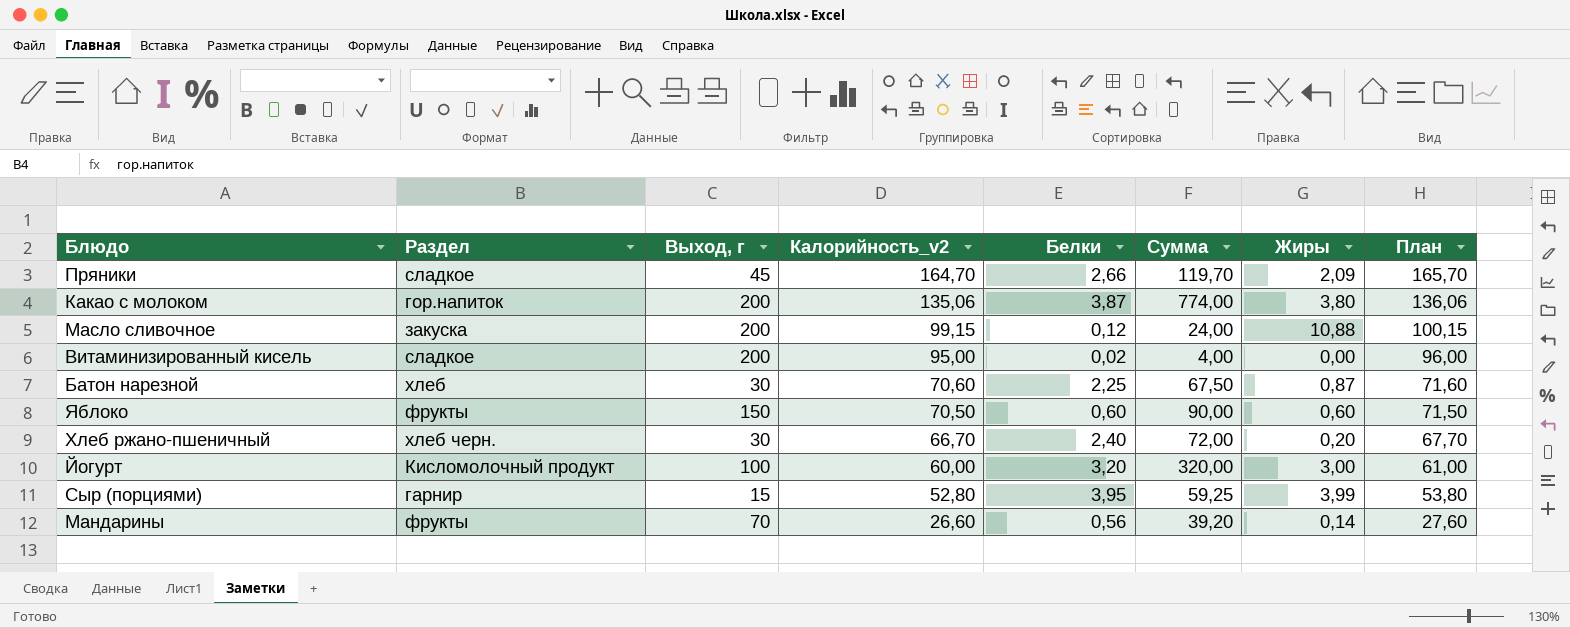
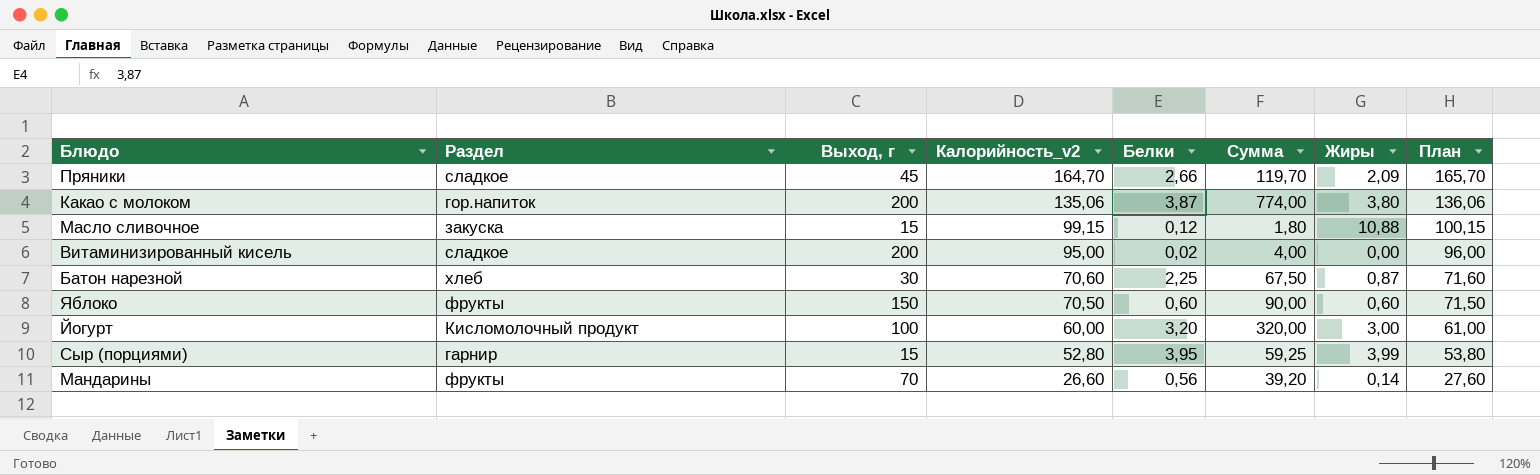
row Хлеб ржано-пшеничный: хлеб черн. | 30 | 66,70 | 2,40 | 72,00 | 0,20 | 67,70 -> none
Масло сливочное | Выход, г: 200 -> 15
Масло сливочное | Сумма: 24,00 -> 1,80

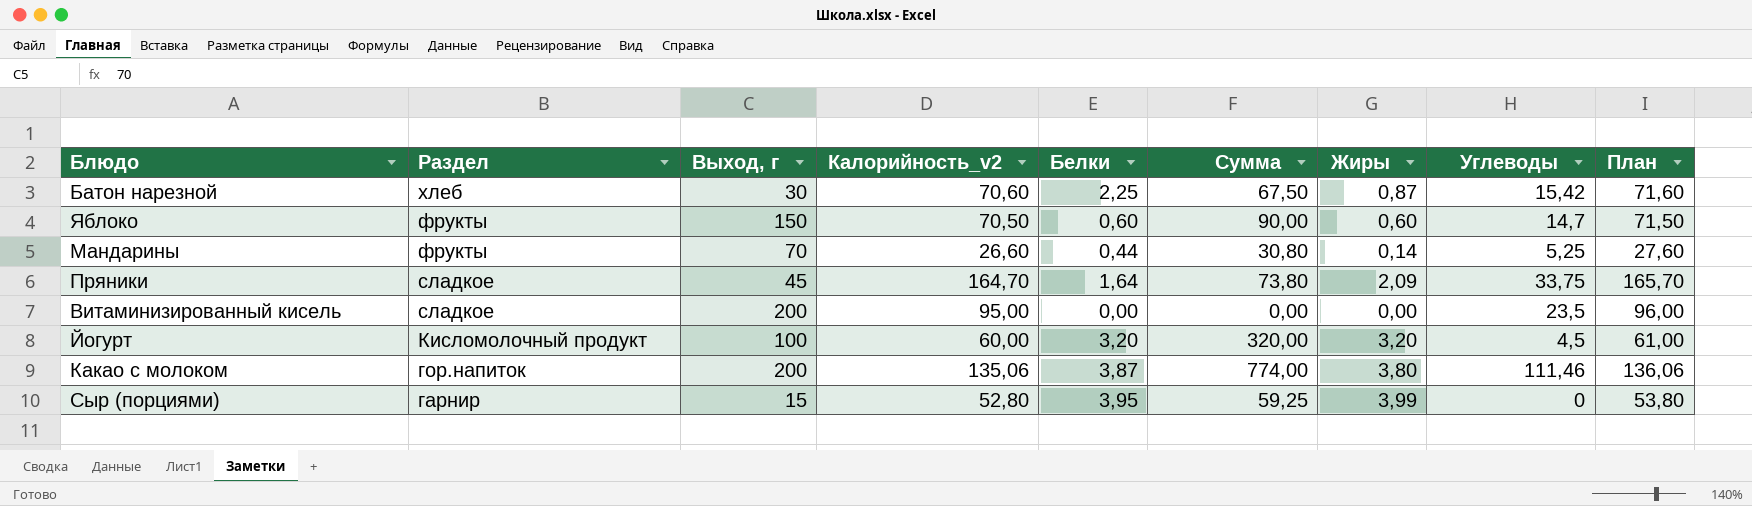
row order: Калорийность_v2 descending -> Раздел descending
column Углеводы | position: none -> 8
row Масло сливочное: закуска | 15 | 99,15 | 0,12 | 1,80 | 10,88 | 100,15 -> none
Мандарины | Белки: 0,56 -> 0,44
Мандарины | Сумма: 39,20 -> 30,80
Пряники | Белки: 2,66 -> 1,64
Пряники | Сумма: 119,70 -> 73,80
Витаминизированный кисель | Белки: 0,02 -> 0,00
Витаминизированный кисель | Сумма: 4,00 -> 0,00
Йогурт | Жиры: 3,00 -> 3,20

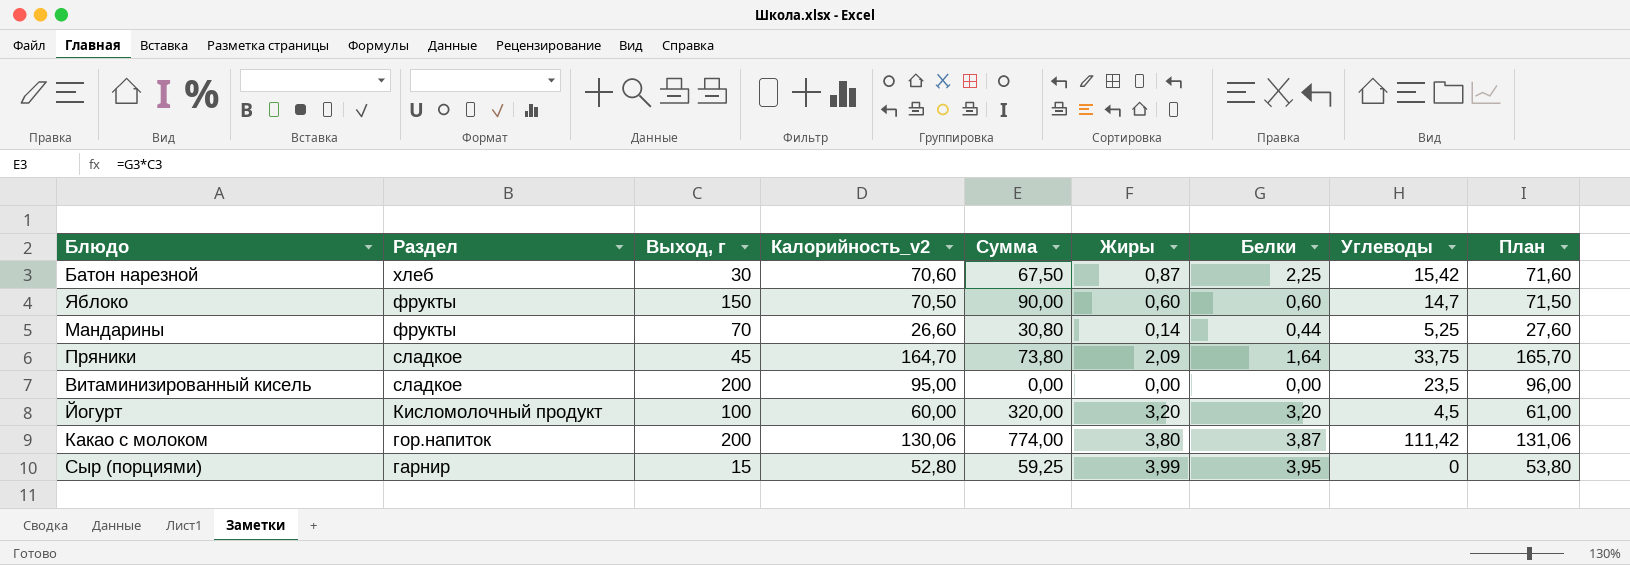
column Белки | position: 5 -> 7
Какао с молоком | Калорийность_v2: 135,06 -> 130,06
Какао с молоком | Углеводы: 111,46 -> 111,42
Какао с молоком | План: 136,06 -> 131,06

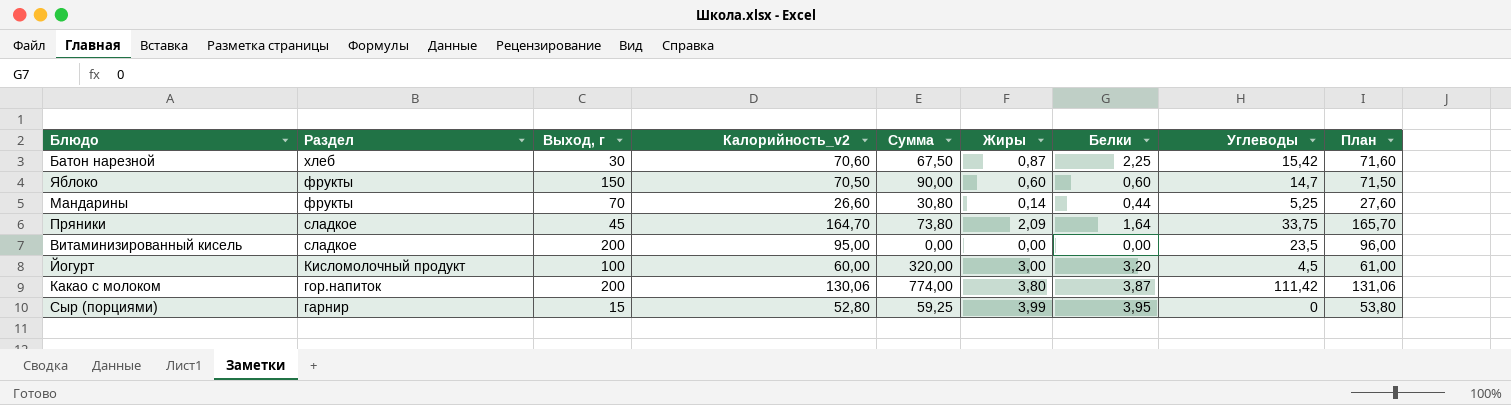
Йогурт | Жиры: 3,20 -> 3,00

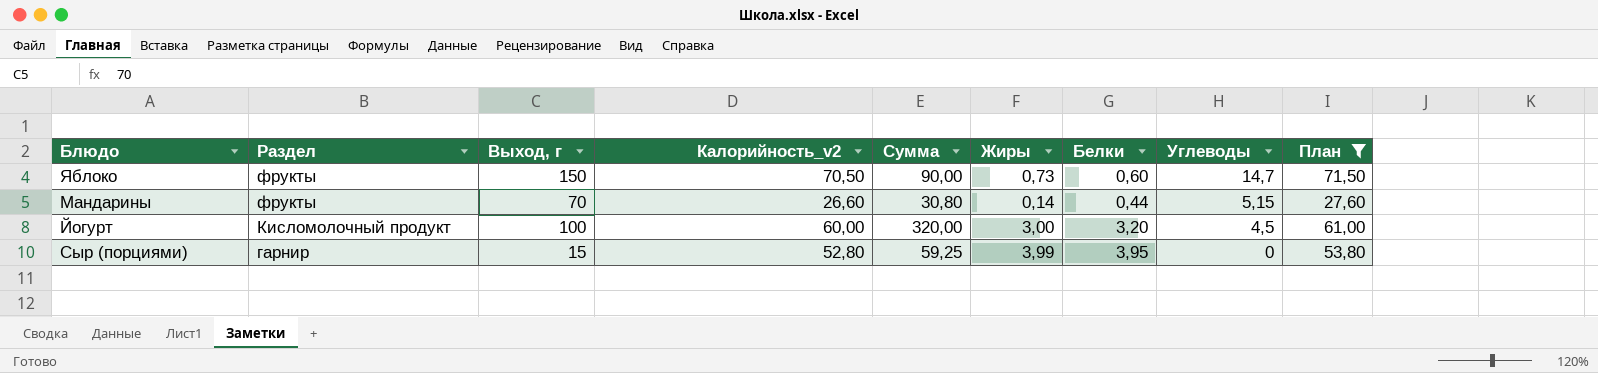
filter: none -> План <= 71,50
Яблоко | Жиры: 0,60 -> 0,73
Мандарины | Углеводы: 5,25 -> 5,15

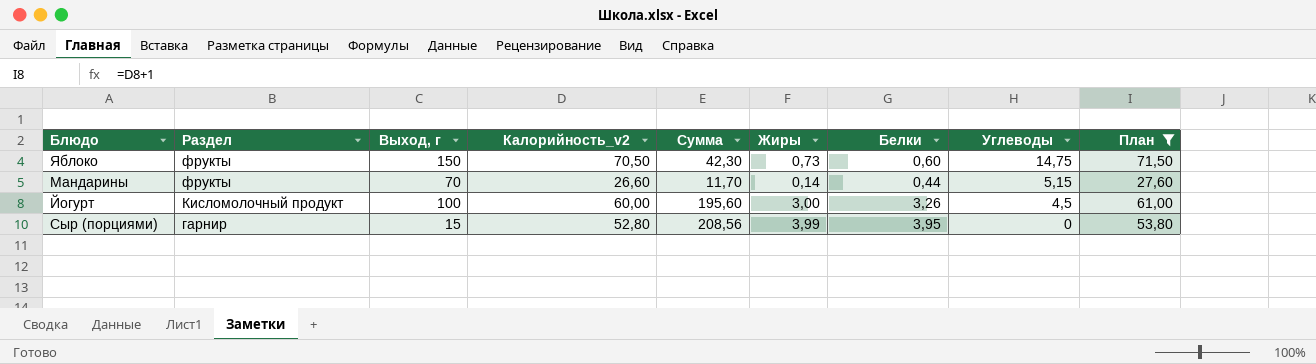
column Сумма | formula: [Выход, г] * [Белки] -> [Калорийность_v2] * [Белки]
Яблоко | Углеводы: 14,7 -> 14,75
Йогурт | Белки: 3,20 -> 3,26

